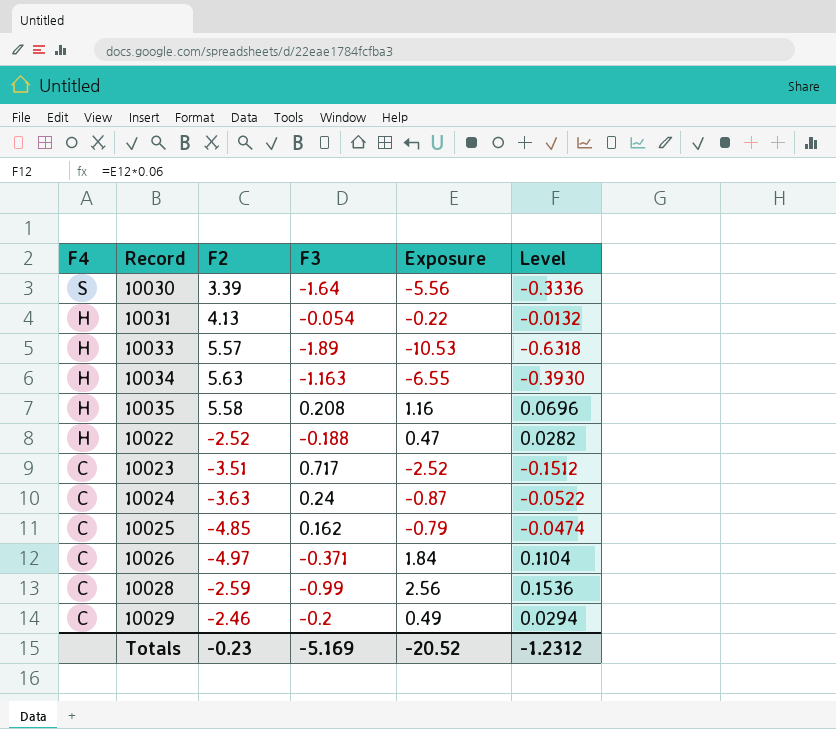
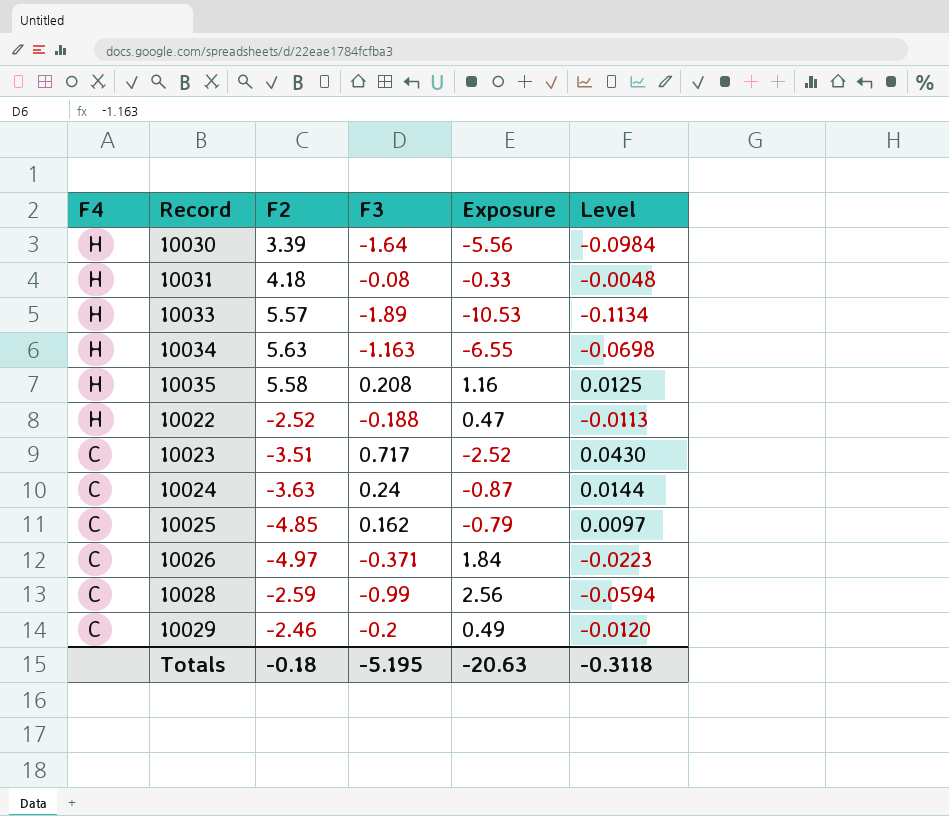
column Level | formula: [Exposure] * 0.06 -> [F3] * 0.06
10030 | F4: S -> H
10031 | F2: 4.13 -> 4.18
10031 | F3: -0.054 -> -0.08
10031 | Exposure: -0.22 -> -0.33
Totals | F2: -0.23 -> -0.18
Totals | F3: -5.169 -> -5.195
Totals | Exposure: -20.52 -> -20.63
Totals | Level: -1.2312 -> -0.3118

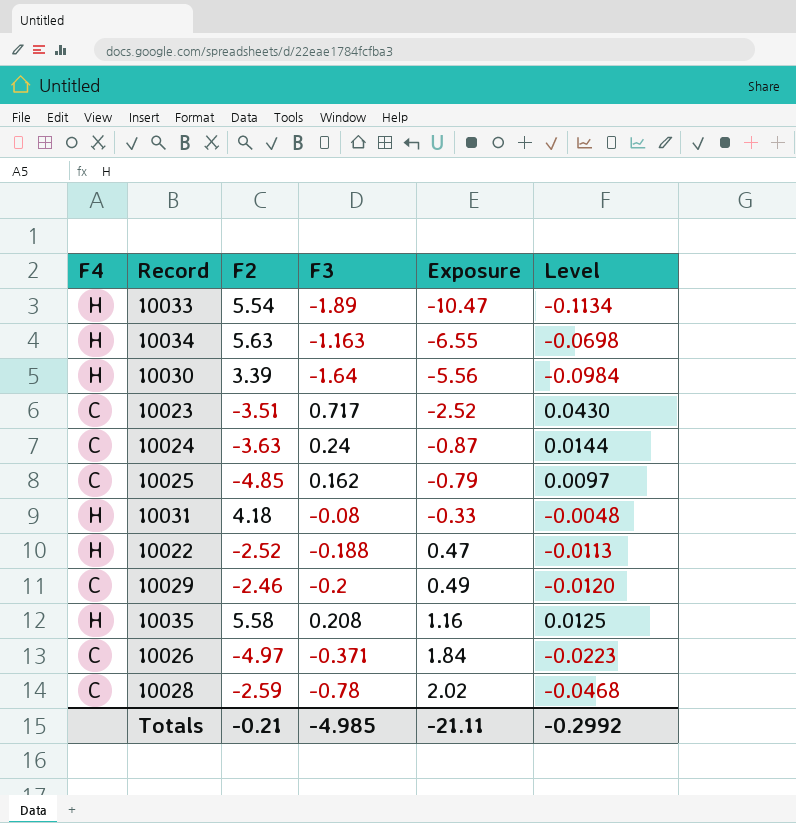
row order: F4 descending -> Exposure ascending
10033 | F2: 5.57 -> 5.54
10033 | Exposure: -10.53 -> -10.47
10028 | F3: -0.99 -> -0.78
10028 | Exposure: 2.56 -> 2.02
10028 | Level: -0.0594 -> -0.0468
Totals | F2: -0.18 -> -0.21
Totals | F3: -5.195 -> -4.985
Totals | Exposure: -20.63 -> -21.11
Totals | Level: -0.3118 -> -0.2992

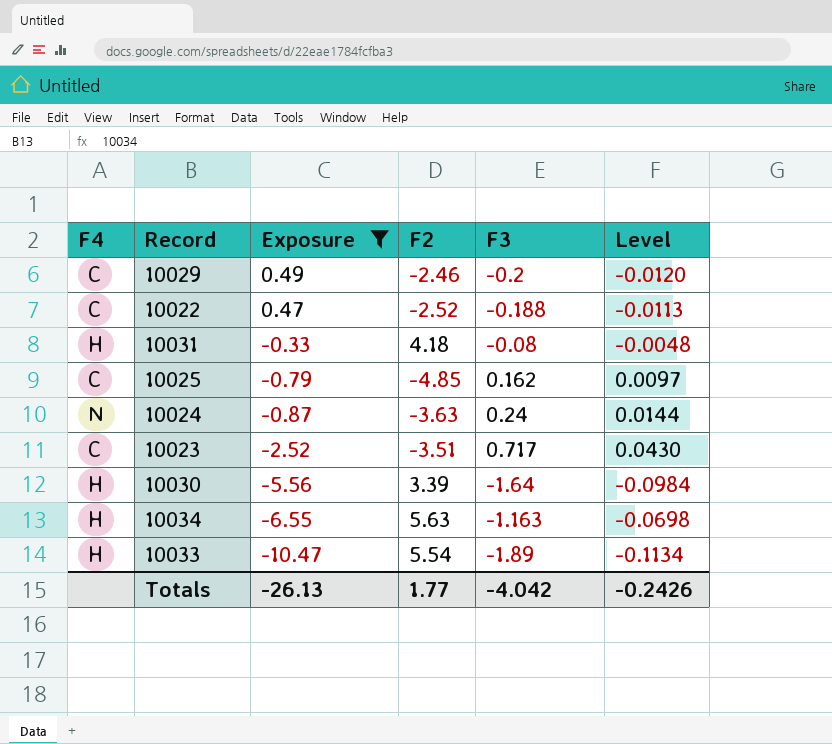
filter: none -> Exposure <= 0.49
row order: Exposure ascending -> Exposure descending
column Exposure | position: 5 -> 3
10022 | F4: H -> C
10024 | F4: C -> N
Totals | Exposure: -21.11 -> -26.13
Totals | F2: -0.21 -> 1.77
Totals | F3: -4.985 -> -4.042
Totals | Level: -0.2992 -> -0.2426

